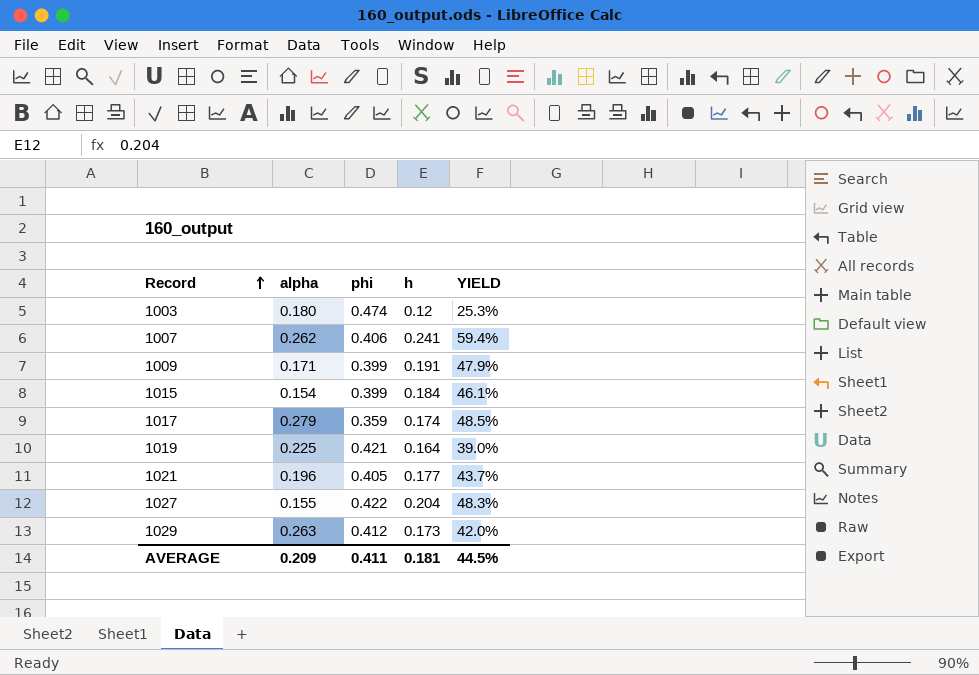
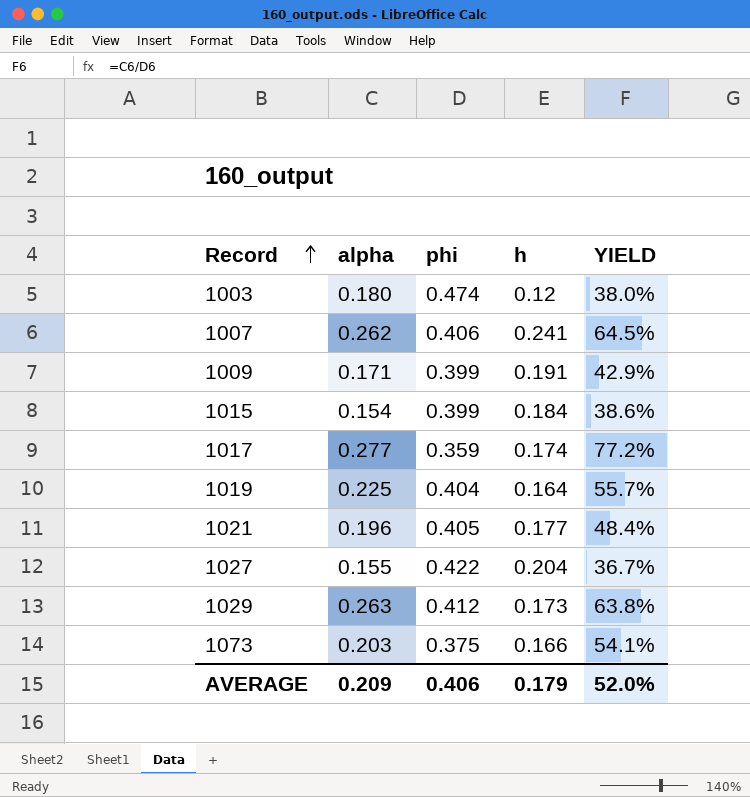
column YIELD | formula: [h] / [phi] -> [alpha] / [phi]
1017 | alpha: 0.279 -> 0.277
1019 | phi: 0.421 -> 0.404
row 1073: none -> 0.203 | 0.375 | 0.166 | 54.1%
AVERAGE | phi: 0.411 -> 0.406
AVERAGE | h: 0.181 -> 0.179
AVERAGE | YIELD: 44.5% -> 52.0%

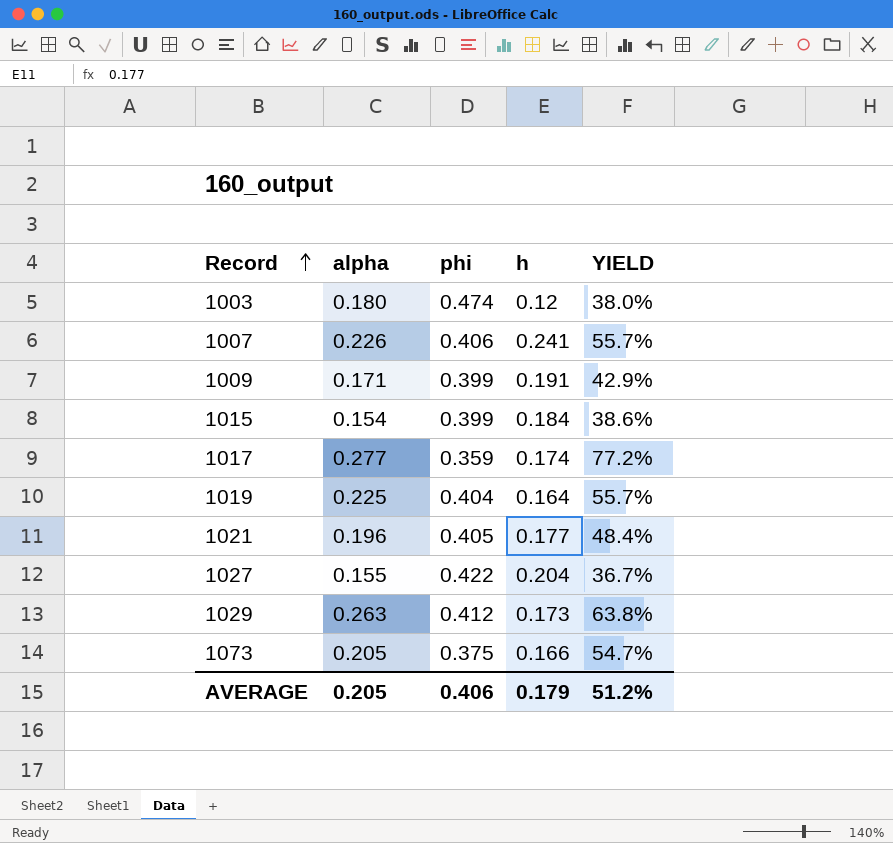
1007 | alpha: 0.262 -> 0.226
1007 | YIELD: 64.5% -> 55.7%
1073 | alpha: 0.203 -> 0.205
1073 | YIELD: 54.1% -> 54.7%
AVERAGE | alpha: 0.209 -> 0.205
AVERAGE | YIELD: 52.0% -> 51.2%

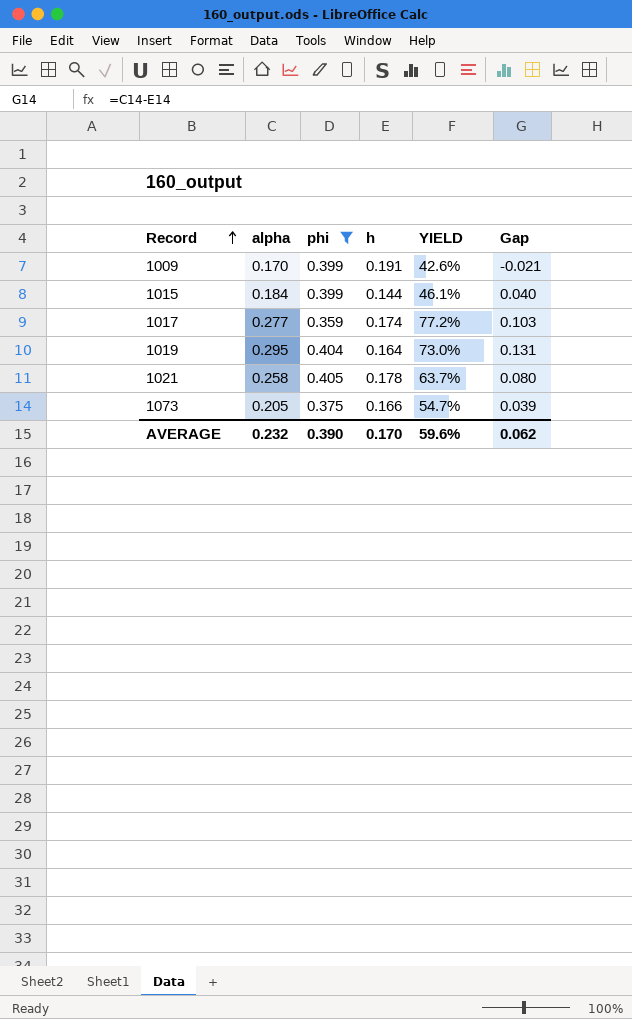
filter: none -> phi <= 0.405
column Gap | formula: none -> [alpha] - [h]
1009 | alpha: 0.171 -> 0.170
1009 | YIELD: 42.9% -> 42.6%
1015 | alpha: 0.154 -> 0.184
1015 | h: 0.184 -> 0.144
1015 | YIELD: 38.6% -> 46.1%
1019 | alpha: 0.225 -> 0.295
1019 | YIELD: 55.7% -> 73.0%
1021 | alpha: 0.196 -> 0.258
1021 | h: 0.177 -> 0.178
1021 | YIELD: 48.4% -> 63.7%
AVERAGE | alpha: 0.205 -> 0.232
AVERAGE | phi: 0.406 -> 0.390
AVERAGE | h: 0.179 -> 0.170
AVERAGE | YIELD: 51.2% -> 59.6%

